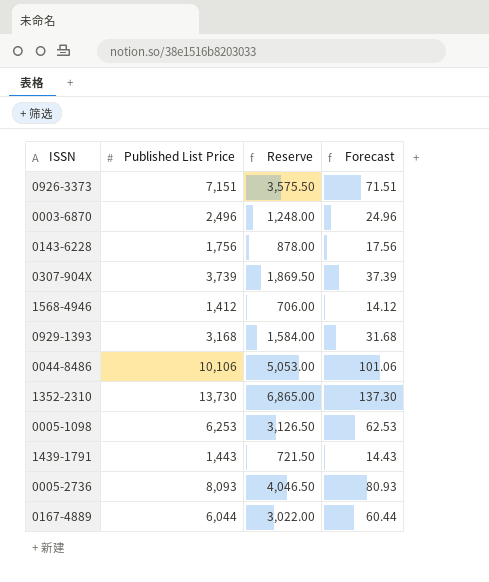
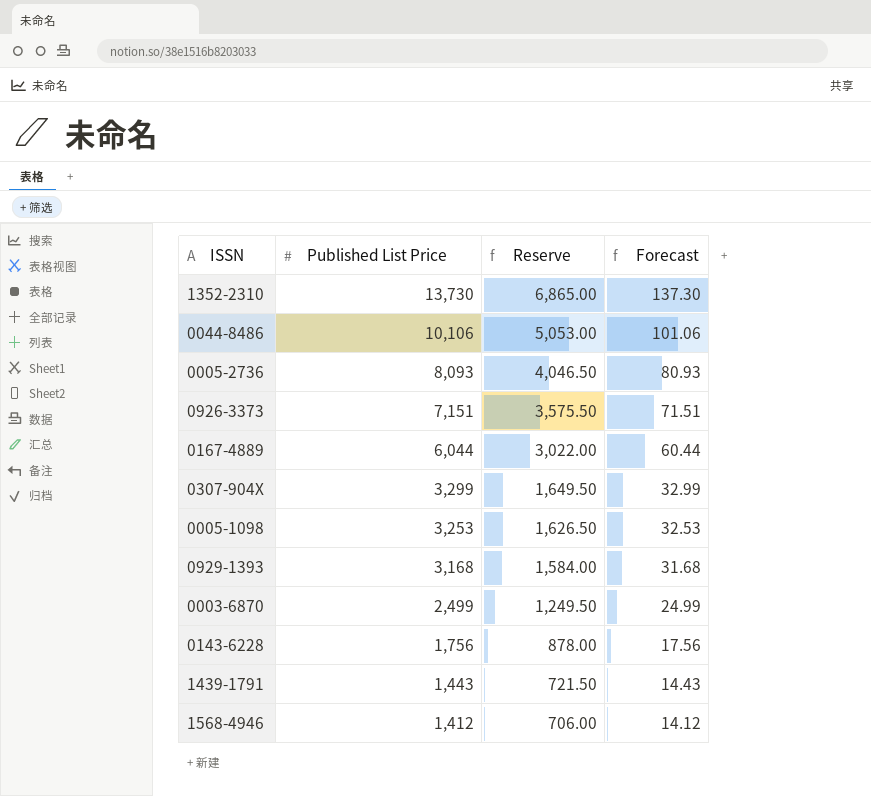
row order: none -> Published List Price descending
0307-904X | Published List Price: 3,739 -> 3,299
0307-904X | Reserve: 1,869.50 -> 1,649.50
0307-904X | Forecast: 37.39 -> 32.99
0005-1098 | Published List Price: 6,253 -> 3,253
0005-1098 | Reserve: 3,126.50 -> 1,626.50
0005-1098 | Forecast: 62.53 -> 32.53
0003-6870 | Published List Price: 2,496 -> 2,499
0003-6870 | Reserve: 1,248.00 -> 1,249.50
0003-6870 | Forecast: 24.96 -> 24.99

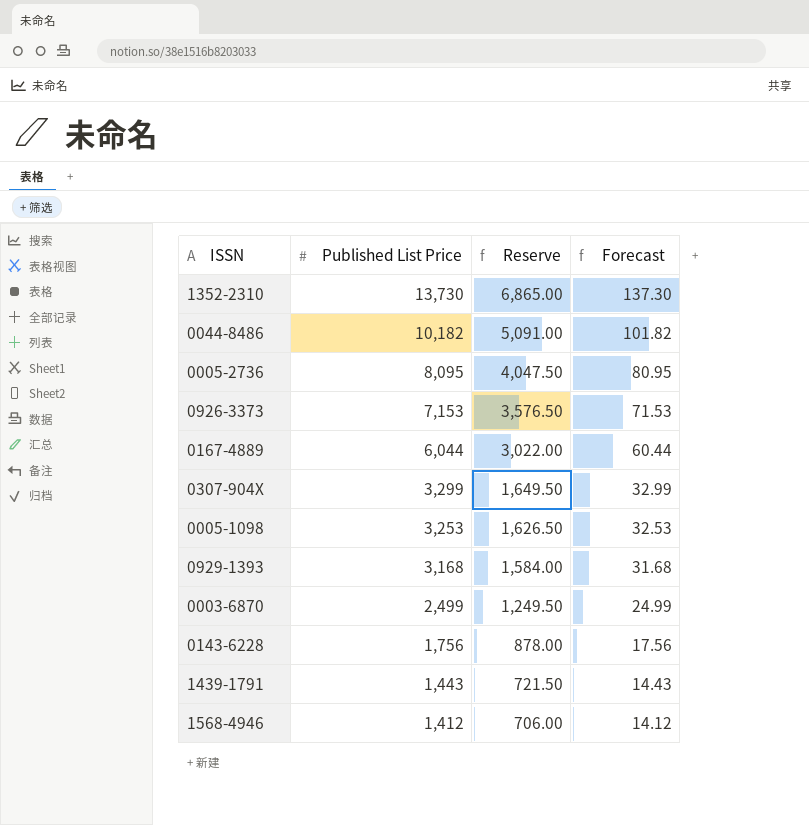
0044-8486 | Published List Price: 10,106 -> 10,182
0044-8486 | Reserve: 5,053.00 -> 5,091.00
0044-8486 | Forecast: 101.06 -> 101.82
0005-2736 | Published List Price: 8,093 -> 8,095
0005-2736 | Reserve: 4,046.50 -> 4,047.50
0005-2736 | Forecast: 80.93 -> 80.95
0926-3373 | Published List Price: 7,151 -> 7,153
0926-3373 | Reserve: 3,575.50 -> 3,576.50
0926-3373 | Forecast: 71.51 -> 71.53

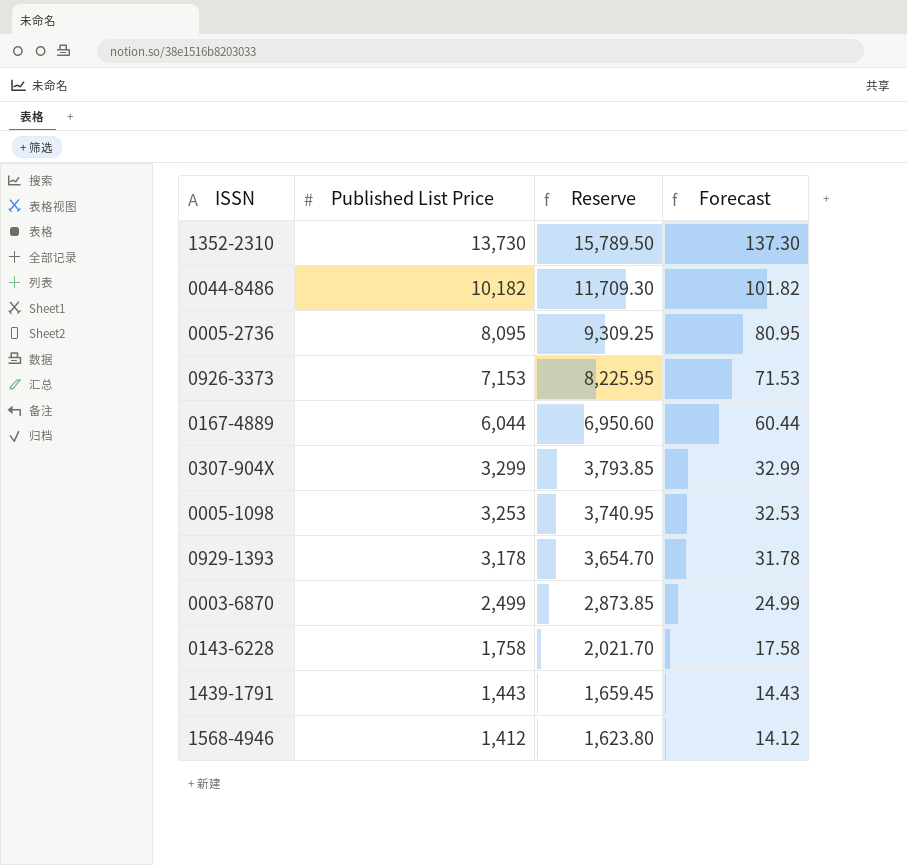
column Reserve | formula: [Published List Price] * 0.5 -> [Published List Price] * 1.15
0929-1393 | Published List Price: 3,168 -> 3,178
0929-1393 | Forecast: 31.68 -> 31.78
0143-6228 | Published List Price: 1,756 -> 1,758
0143-6228 | Forecast: 17.56 -> 17.58

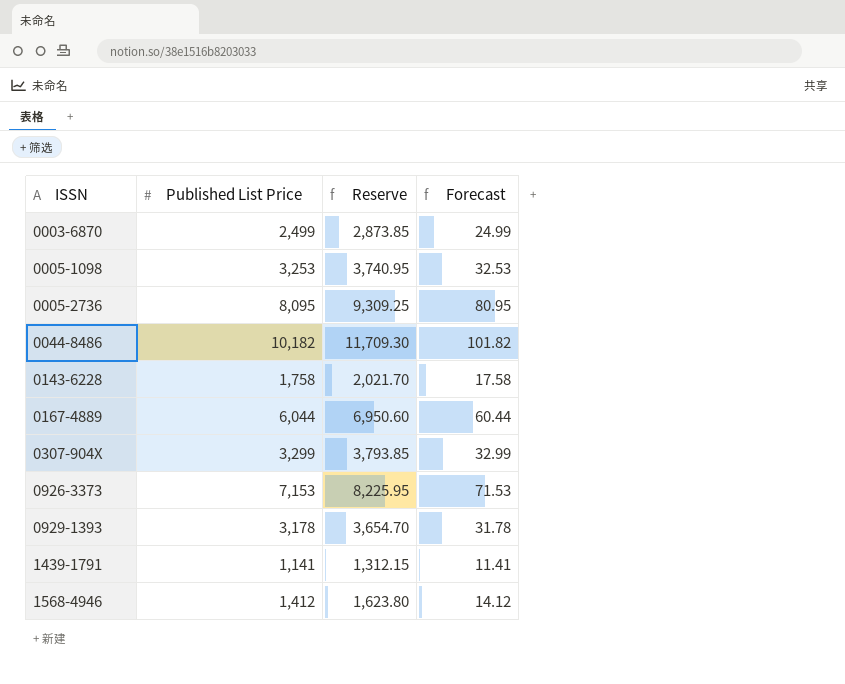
row order: Published List Price descending -> ISSN ascending
row 1352-2310: 13,730 | 15,789.50 | 137.30 -> none
1439-1791 | Published List Price: 1,443 -> 1,141
1439-1791 | Reserve: 1,659.45 -> 1,312.15
1439-1791 | Forecast: 14.43 -> 11.41

